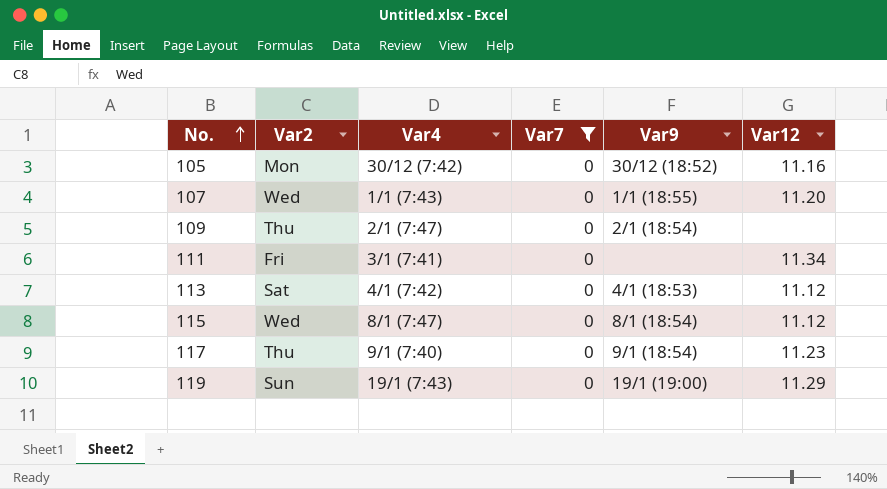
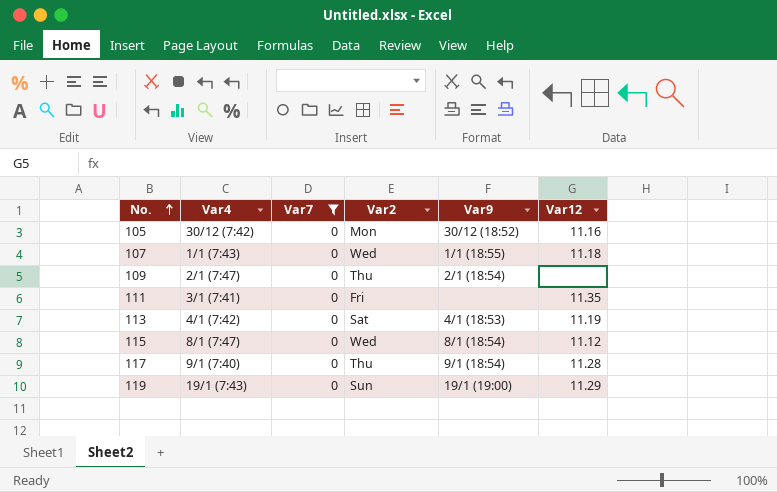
column Var2 | position: 2 -> 4
107 | Var12: 11.20 -> 11.18
111 | Var12: 11.34 -> 11.35
113 | Var12: 11.12 -> 11.19
117 | Var12: 11.23 -> 11.28

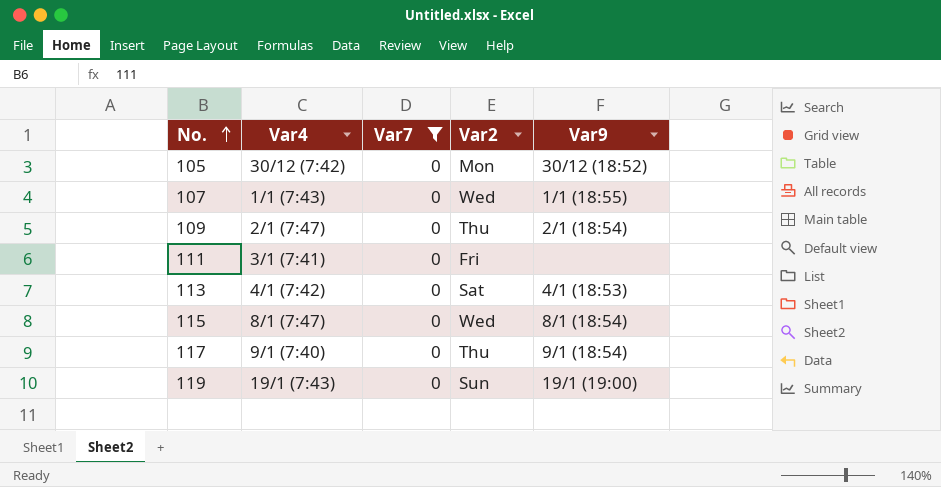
column Var12 | position: 6 -> none

